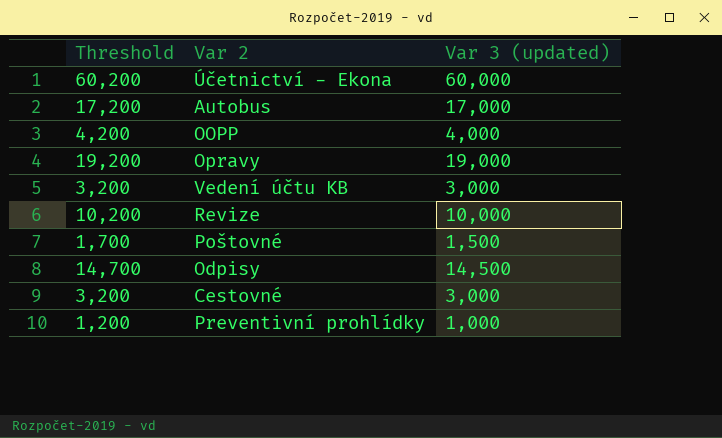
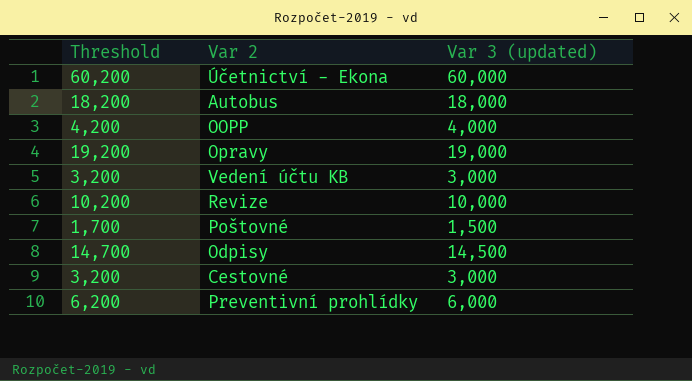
Autobus | Threshold: 17,200 -> 18,200
Autobus | Var 3 (updated): 17,000 -> 18,000
Preventivní prohlídky | Threshold: 1,200 -> 6,200
Preventivní prohlídky | Var 3 (updated): 1,000 -> 6,000

